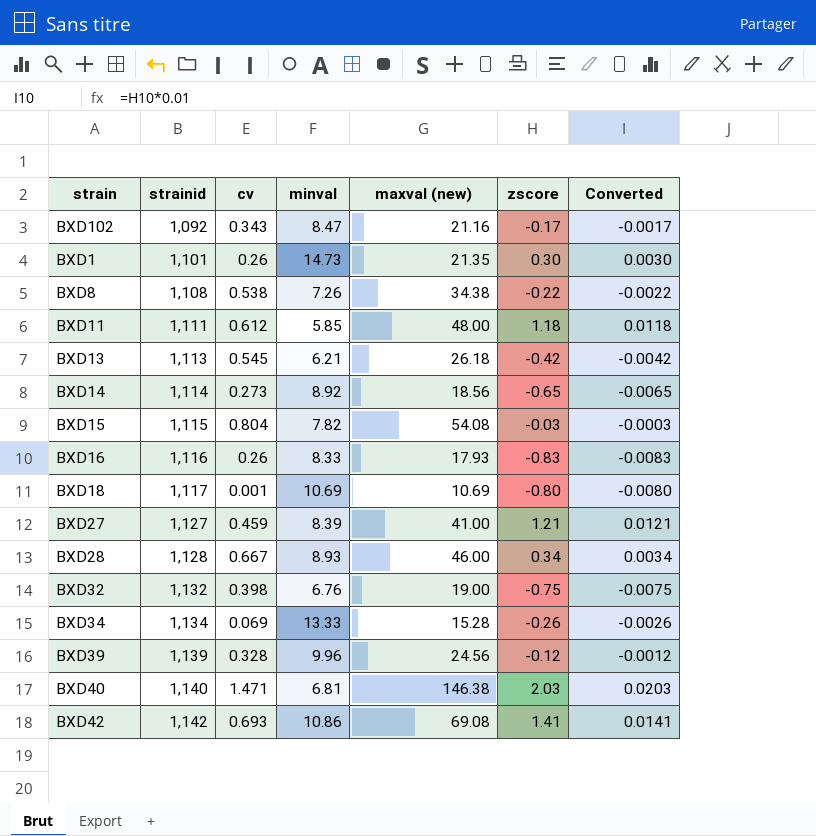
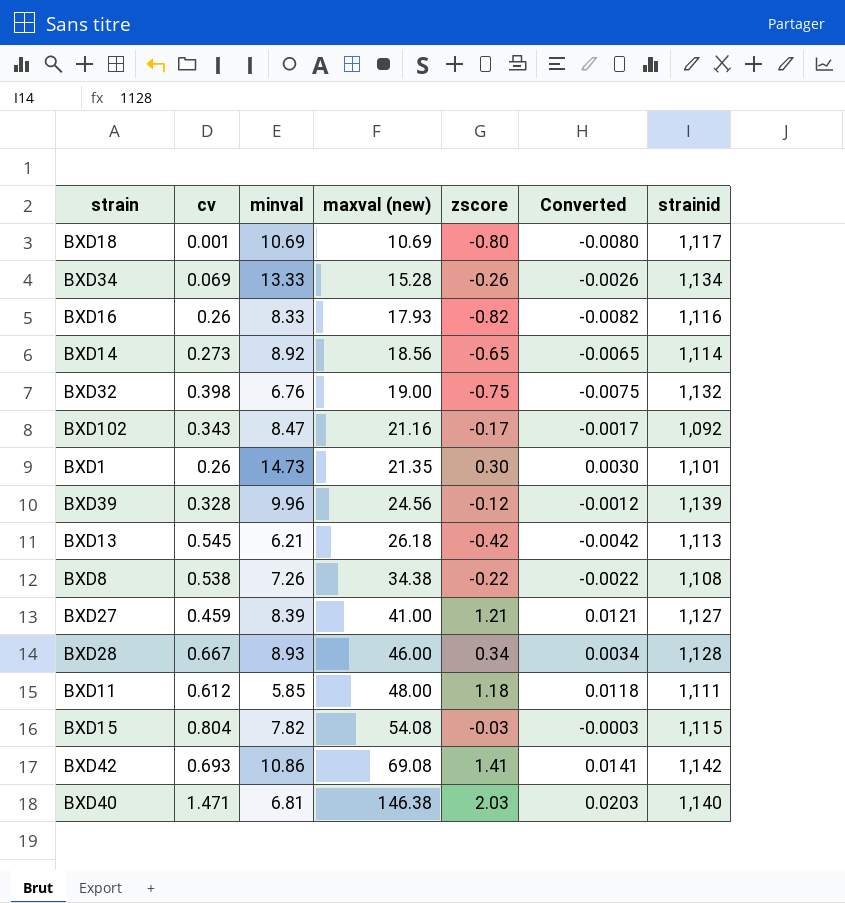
row order: strainid ascending -> maxval (new) ascending
column strainid | position: 2 -> 7
BXD16 | zscore: -0.83 -> -0.82
BXD16 | Converted: -0.0083 -> -0.0082

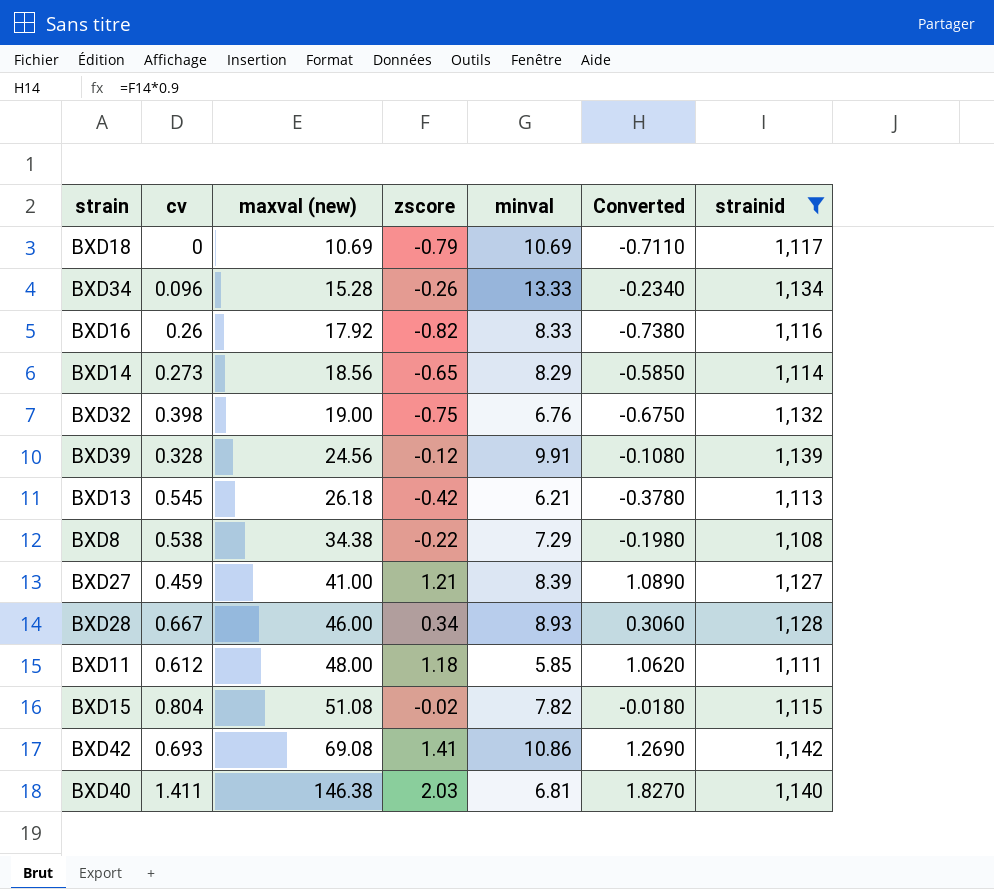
filter: none -> strainid >= 1,108
column minval | position: 3 -> 5
column Converted | formula: [zscore] * 0.01 -> [zscore] * 0.9
BXD18 | cv: 0.001 -> 0
BXD18 | zscore: -0.80 -> -0.79
BXD34 | cv: 0.069 -> 0.096
BXD16 | maxval (new): 17.93 -> 17.92
BXD14 | minval: 8.92 -> 8.29
BXD39 | minval: 9.96 -> 9.91
BXD8 | minval: 7.26 -> 7.29
BXD15 | maxval (new): 54.08 -> 51.08
BXD15 | zscore: -0.03 -> -0.02
BXD40 | cv: 1.471 -> 1.411

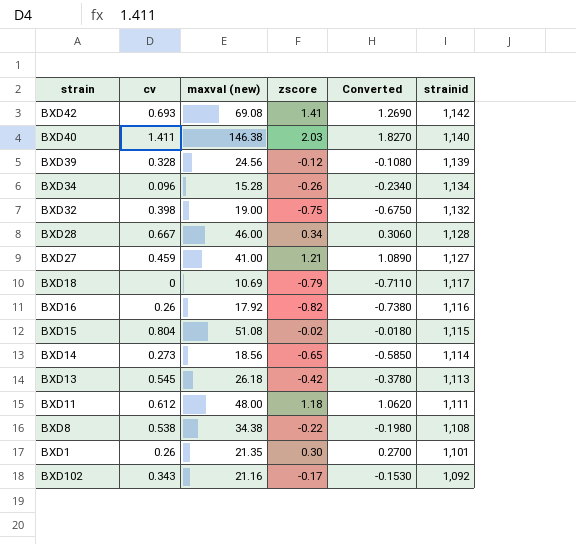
filter: strainid >= 1,108 -> none
row order: maxval (new) ascending -> strainid descending
column minval | position: 5 -> none

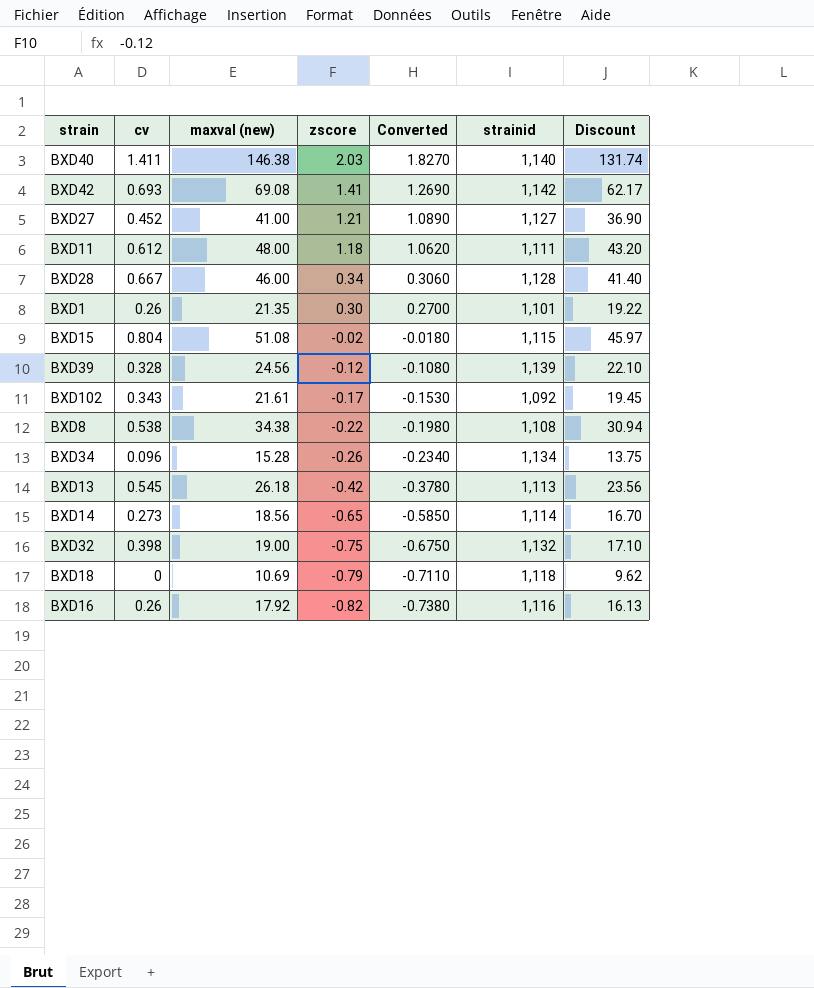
row order: strainid descending -> zscore descending
column Discount | formula: none -> [maxval (new)] * 0.9
BXD27 | cv: 0.459 -> 0.452
BXD102 | maxval (new): 21.16 -> 21.61
BXD18 | strainid: 1,117 -> 1,118

